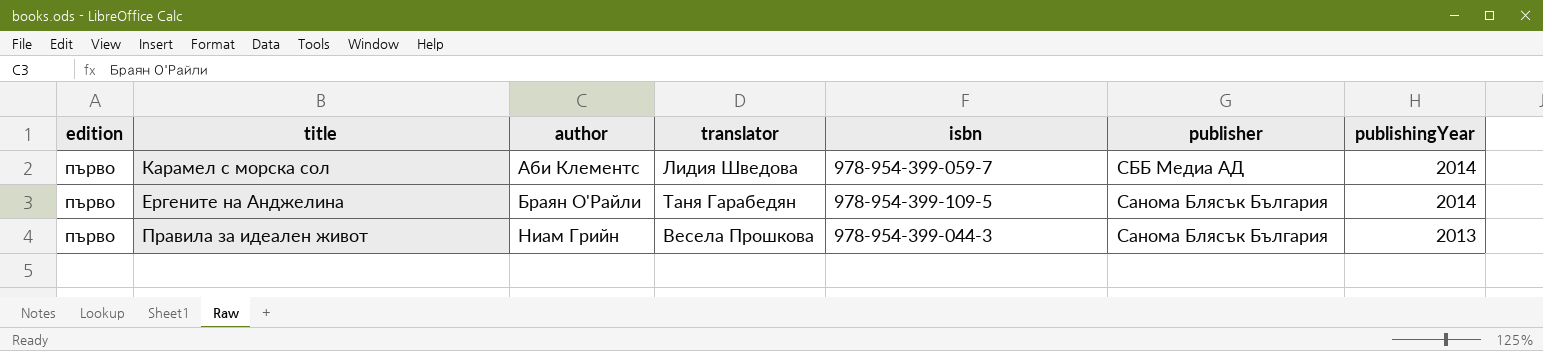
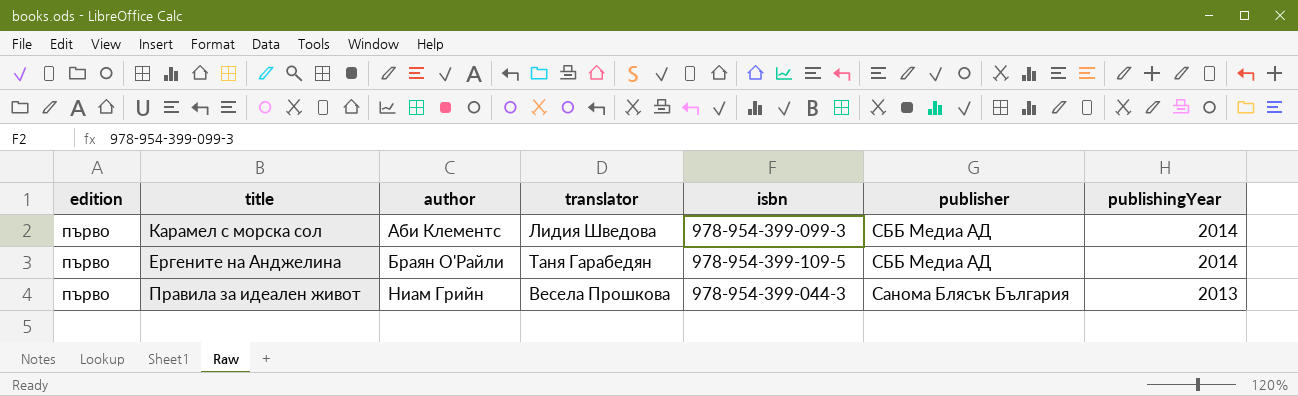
Карамел с морска сол | isbn: 978-954-399-059-7 -> 978-954-399-099-3
Ергените на Анджелина | publisher: Санома Блясък България -> СББ Медиа АД

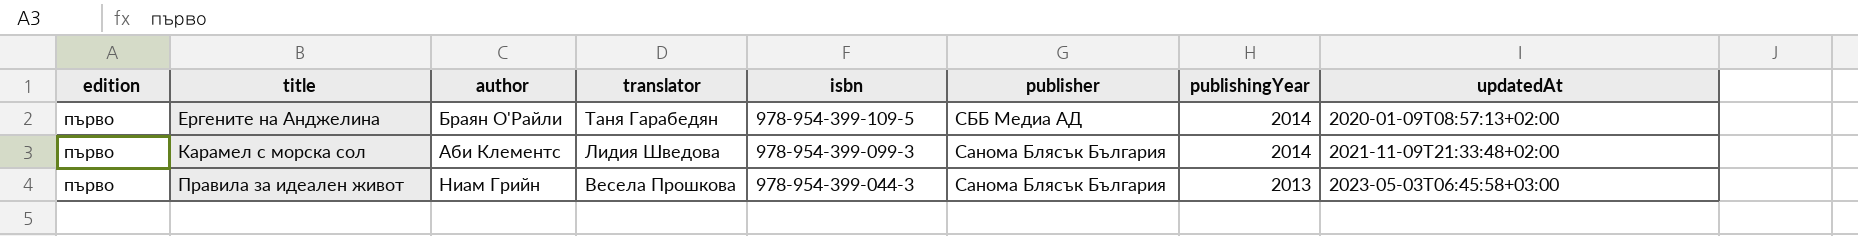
row order: author ascending -> title ascending
column updatedAt | position: none -> 8
Карамел с морска сол | publisher: СББ Медиа АД -> Санома Блясък България

